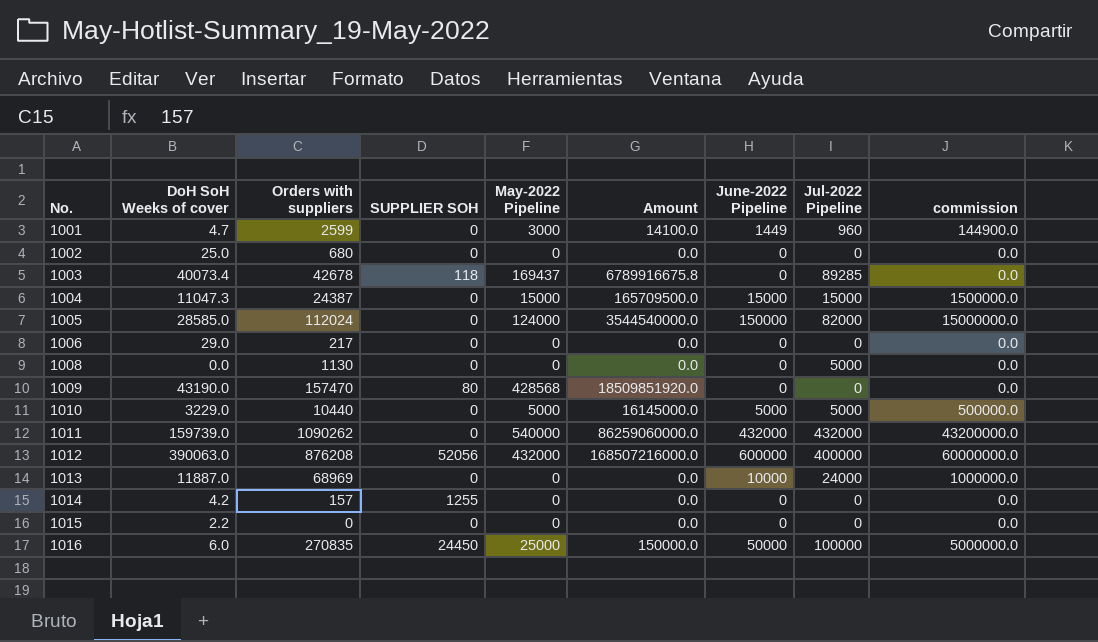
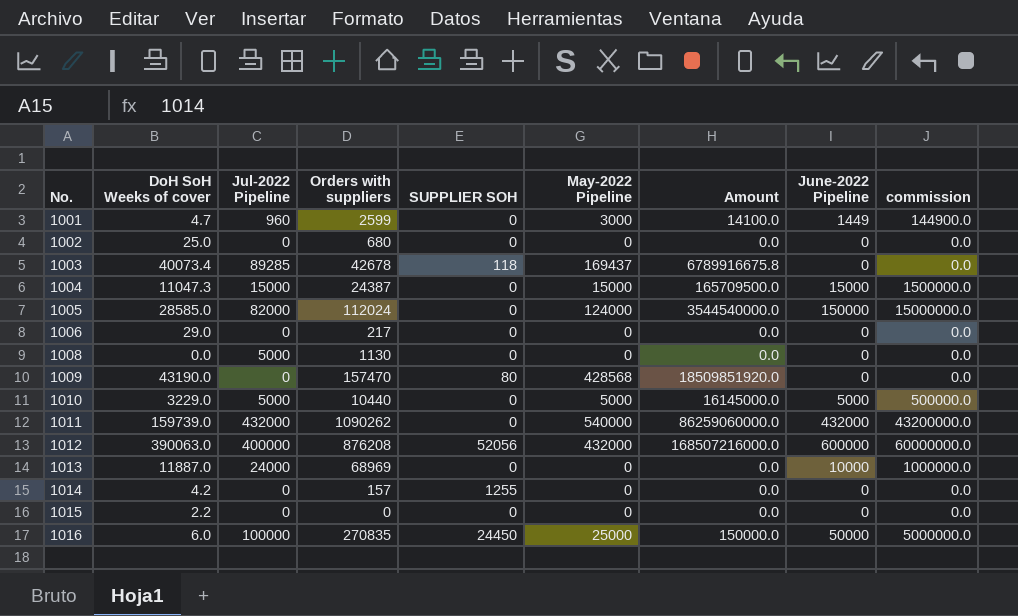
column Jul-2022 Pipeline | position: 8 -> 3

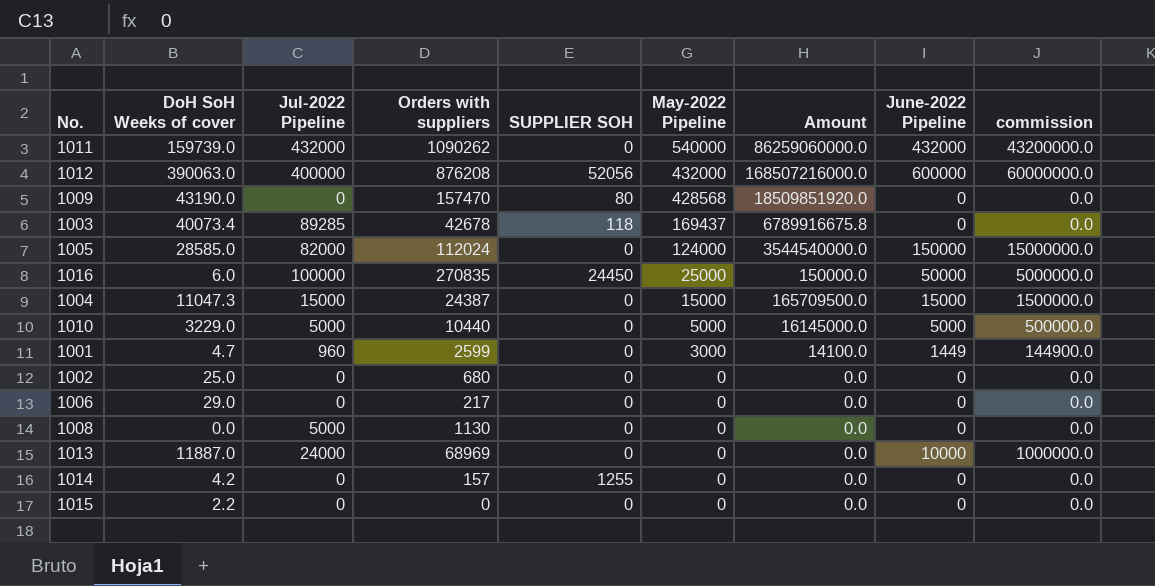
row order: No. ascending -> May-2022 Pipeline descending

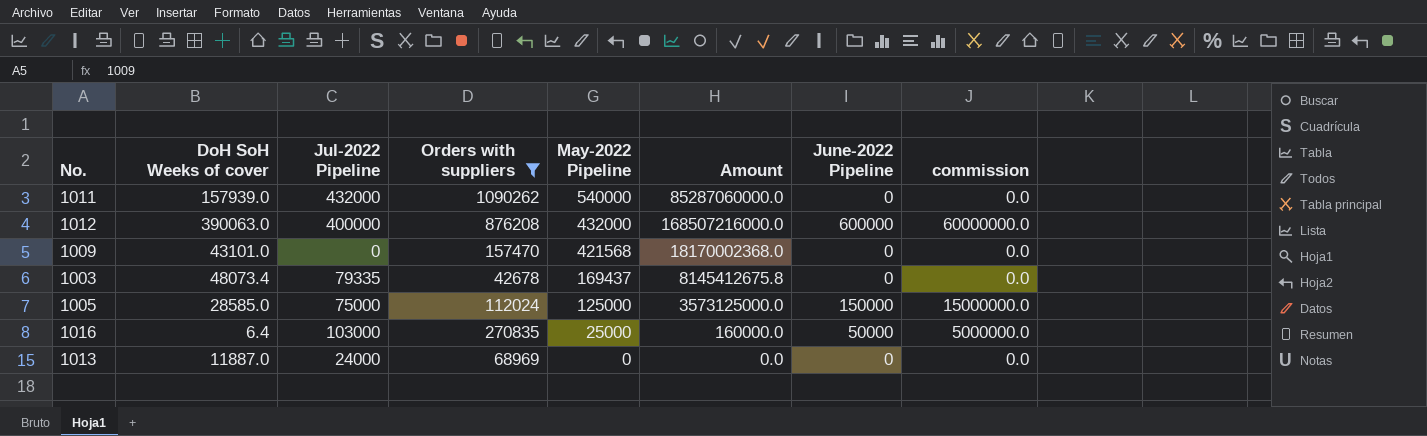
filter: none -> Orders with suppliers >= 42678
column SUPPLIER SOH | position: 5 -> none
1011 | DoH SoH Weeks of cover: 159739.0 -> 157939.0
1011 | Amount: 86259060000.0 -> 85287060000.0
1011 | June-2022 Pipeline: 432000 -> 0
1011 | commission: 43200000.0 -> 0.0
1009 | DoH SoH Weeks of cover: 43190.0 -> 43101.0
1009 | May-2022 Pipeline: 428568 -> 421568
1009 | Amount: 18509851920.0 -> 18170002368.0
1003 | DoH SoH Weeks of cover: 40073.4 -> 48073.4
1003 | Jul-2022 Pipeline: 89285 -> 79335
1003 | Amount: 6789916675.8 -> 8145412675.8
1005 | Jul-2022 Pipeline: 82000 -> 75000
1005 | May-2022 Pipeline: 124000 -> 125000
1005 | Amount: 3544540000.0 -> 3573125000.0
1016 | DoH SoH Weeks of cover: 6.0 -> 6.4
1016 | Jul-2022 Pipeline: 100000 -> 103000
1016 | Amount: 150000.0 -> 160000.0
1013 | June-2022 Pipeline: 10000 -> 0
1013 | commission: 1000000.0 -> 0.0

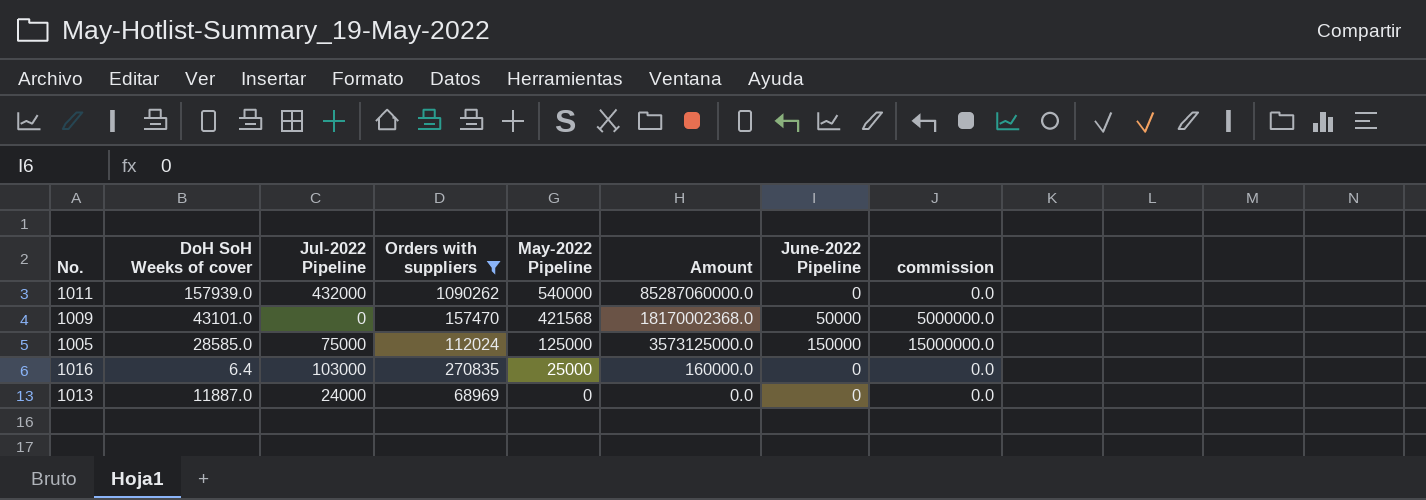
row 1012: 390063.0 | 400000 | 876208 | 432000 | 168507216000.0 | 600000 | 60000000.0 -> none
row 1003: 48073.4 | 79335 | 42678 | 169437 | 8145412675.8 | 0 | 0.0 -> none
1009 | June-2022 Pipeline: 0 -> 50000
1009 | commission: 0.0 -> 5000000.0
1016 | June-2022 Pipeline: 50000 -> 0
1016 | commission: 5000000.0 -> 0.0

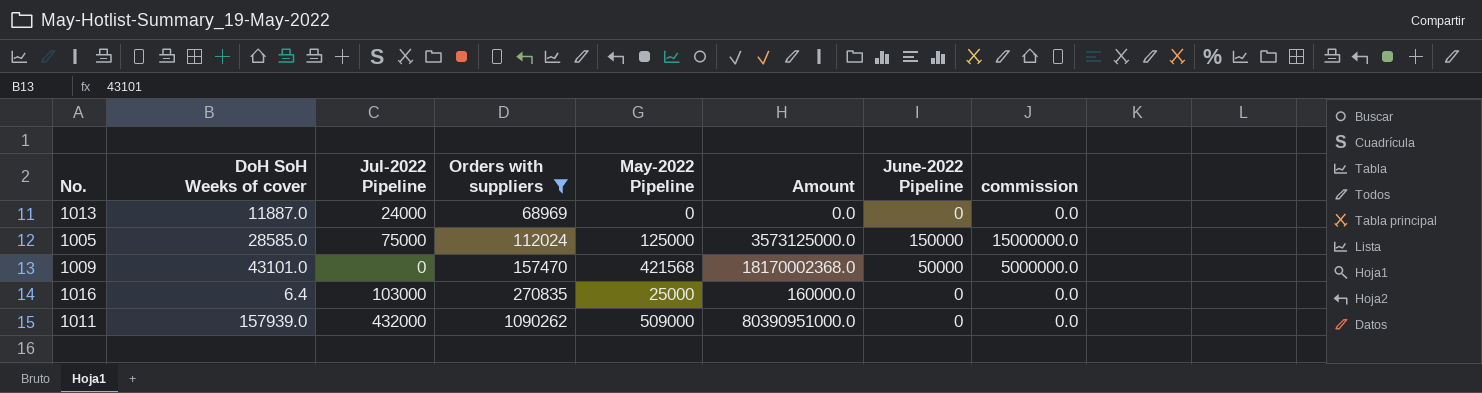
row order: May-2022 Pipeline descending -> Orders with suppliers ascending
1011 | May-2022 Pipeline: 540000 -> 509000
1011 | Amount: 85287060000.0 -> 80390951000.0

